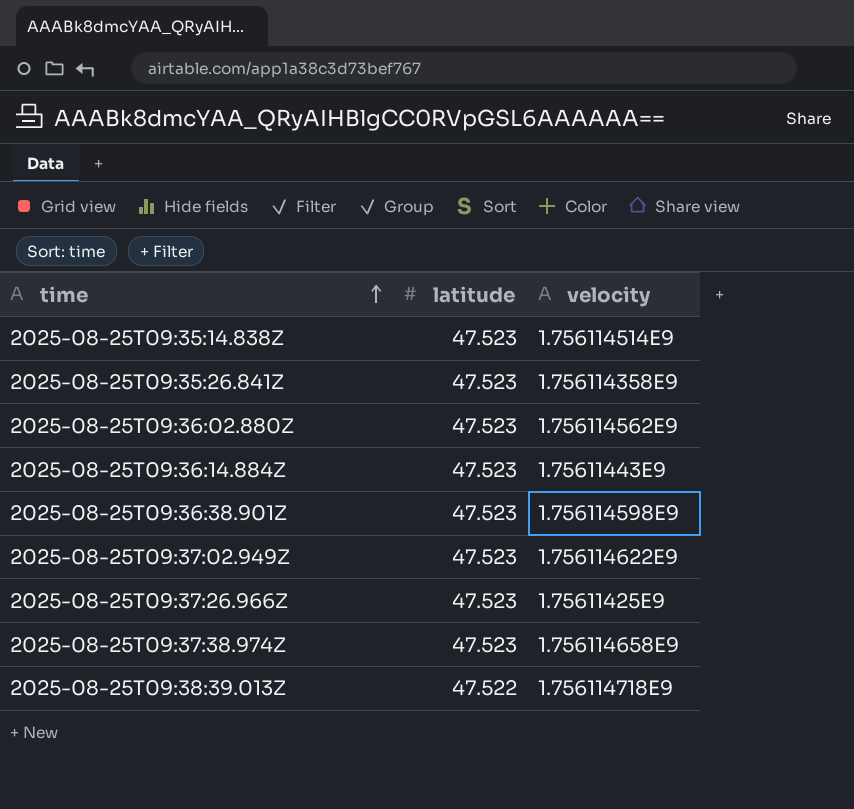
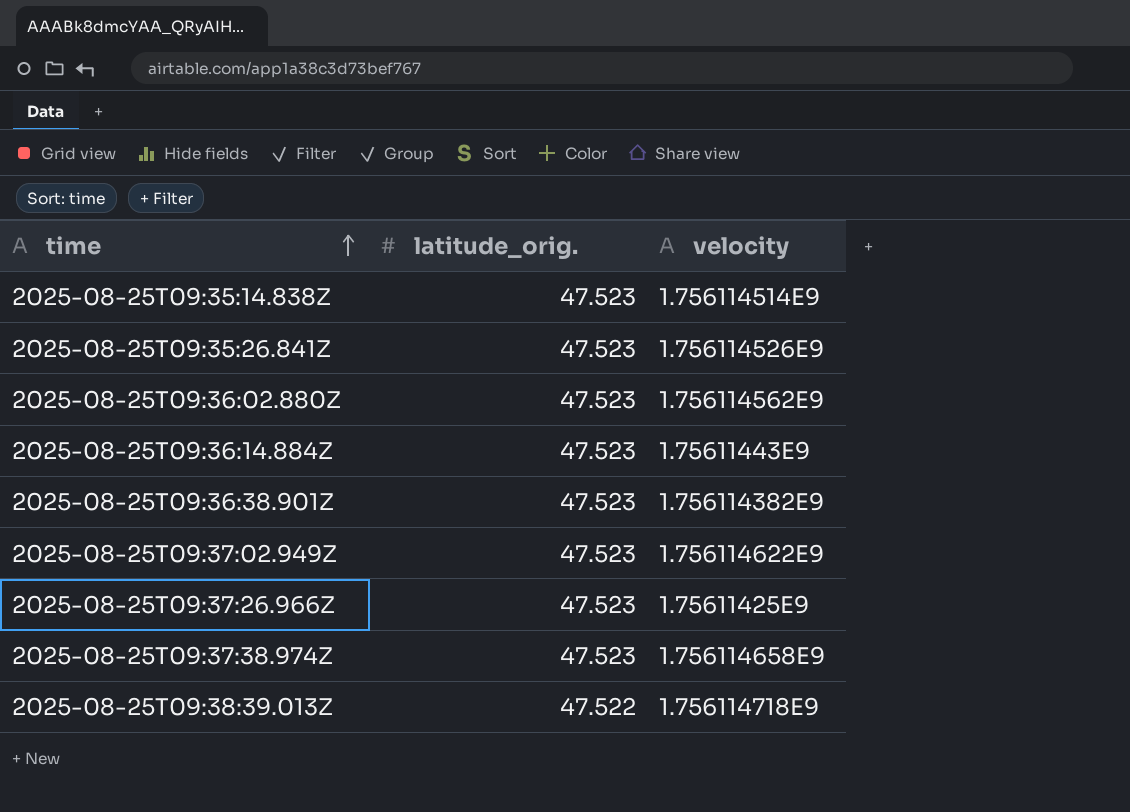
column name: latitude -> latitude_orig.
2025-08-25T09:35:26.841Z | velocity: 1.756114358E9 -> 1.756114526E9
2025-08-25T09:36:38.901Z | velocity: 1.756114598E9 -> 1.756114382E9

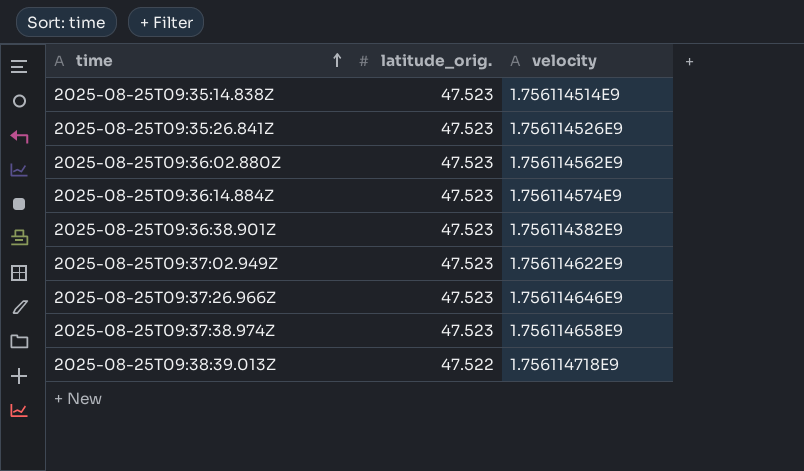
2025-08-25T09:36:14.884Z | velocity: 1.75611443E9 -> 1.756114574E9
2025-08-25T09:37:26.966Z | velocity: 1.75611425E9 -> 1.756114646E9

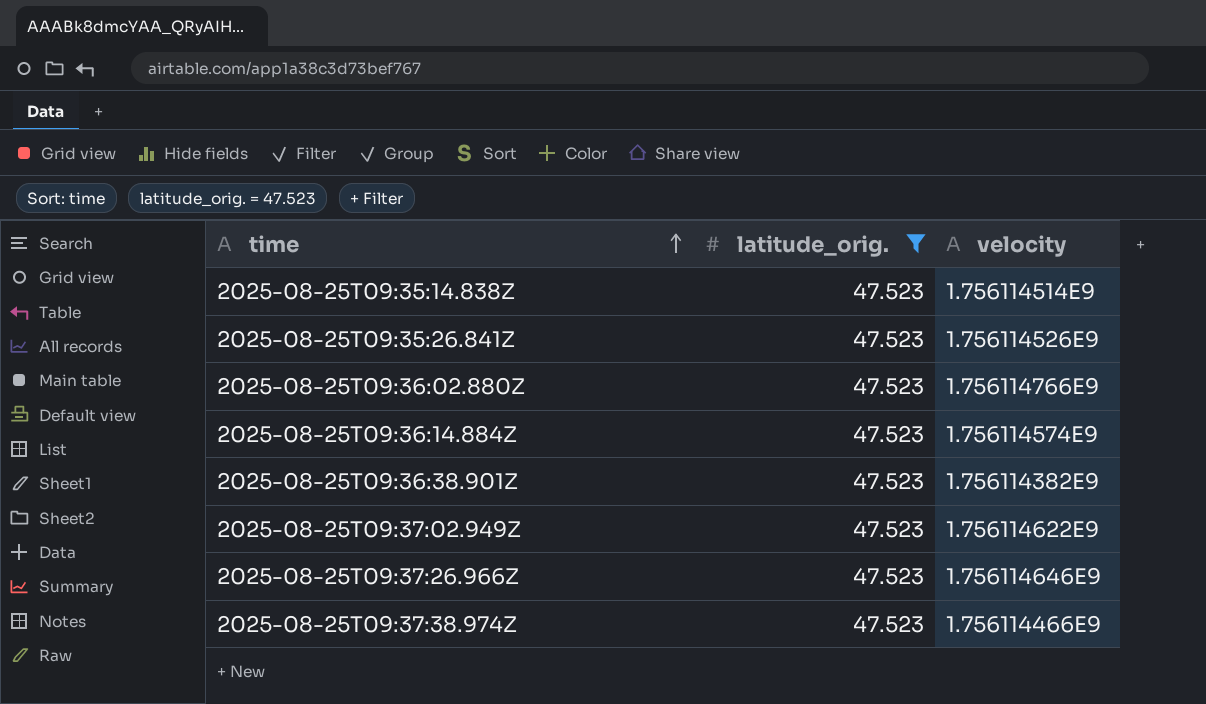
filter: none -> latitude_orig. = 47.523
2025-08-25T09:36:02.880Z | velocity: 1.756114562E9 -> 1.756114766E9
2025-08-25T09:37:38.974Z | velocity: 1.756114658E9 -> 1.756114466E9

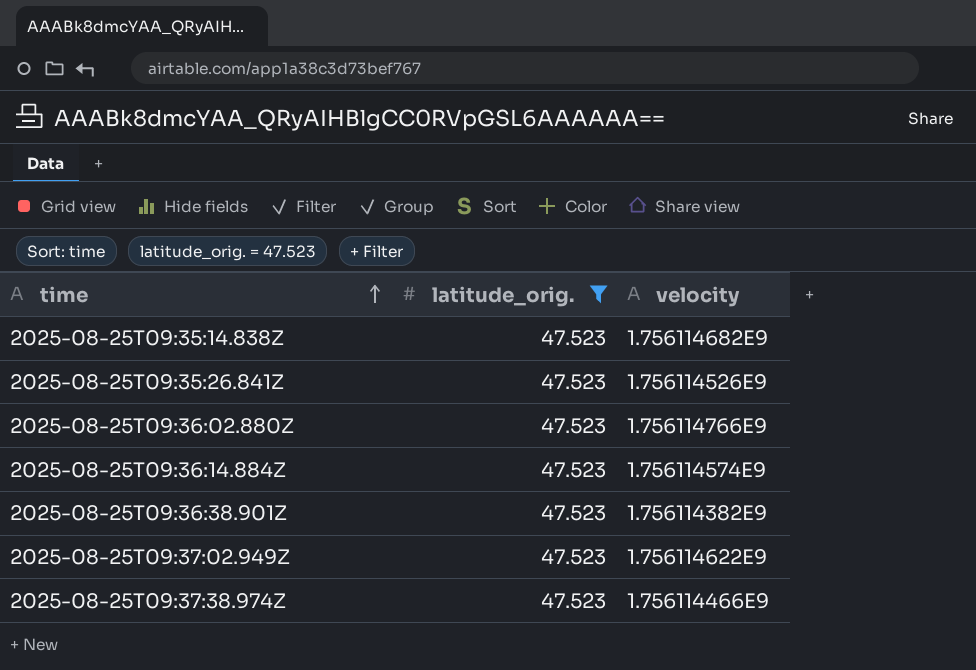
row 2025-08-25T09:37:26.966Z: 47.523 | 1.756114646E9 -> none
2025-08-25T09:35:14.838Z | velocity: 1.756114514E9 -> 1.756114682E9

